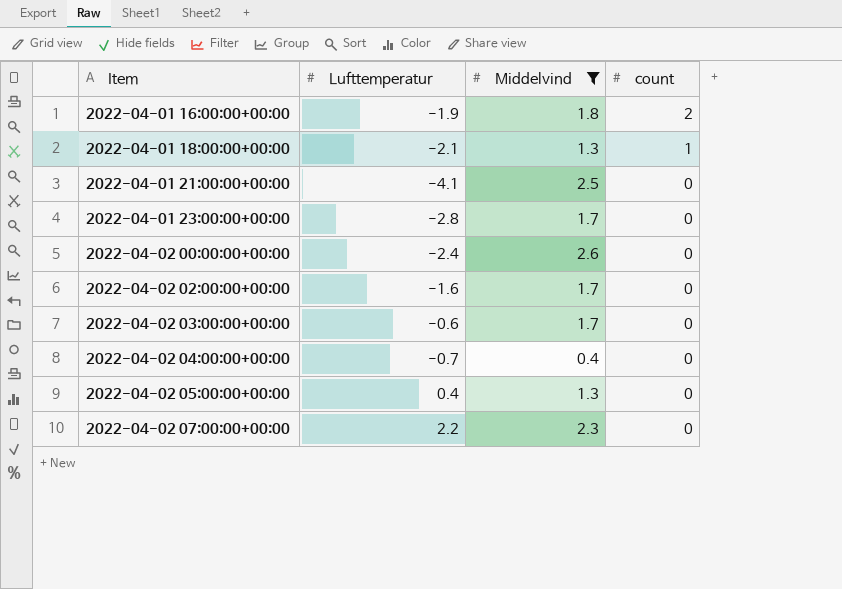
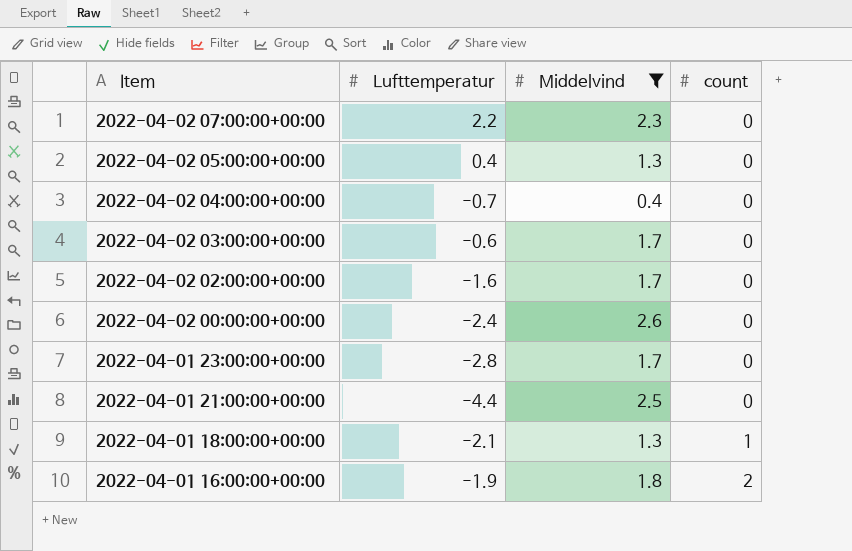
row order: Item ascending -> Item descending
2022-04-01 21:00:00+00:00 | Lufttemperatur: -4.1 -> -4.4

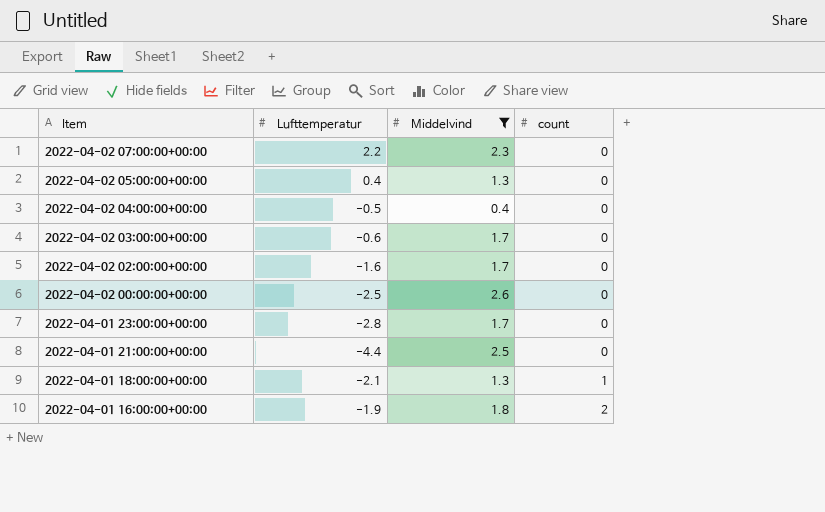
2022-04-02 04:00:00+00:00 | Lufttemperatur: -0.7 -> -0.5
2022-04-02 00:00:00+00:00 | Lufttemperatur: -2.4 -> -2.5

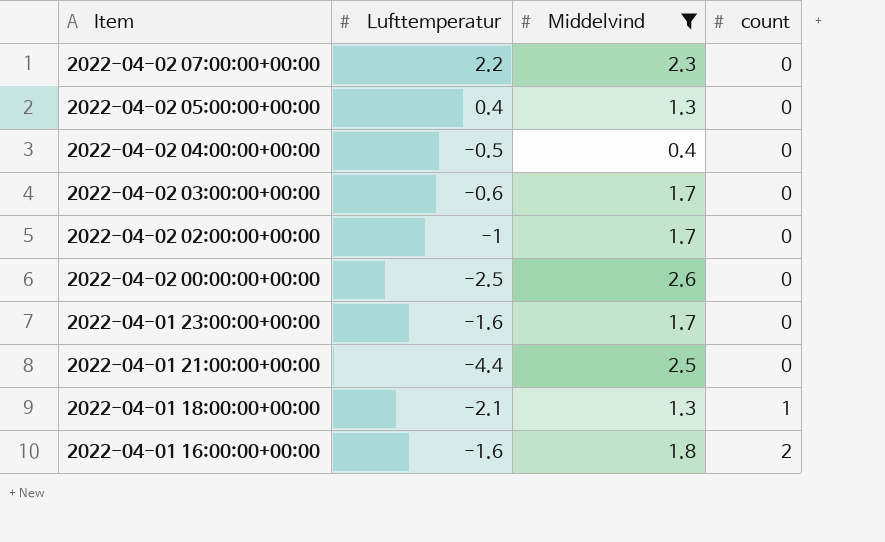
2022-04-02 02:00:00+00:00 | Lufttemperatur: -1.6 -> -1
2022-04-01 23:00:00+00:00 | Lufttemperatur: -2.8 -> -1.6
2022-04-01 16:00:00+00:00 | Lufttemperatur: -1.9 -> -1.6

